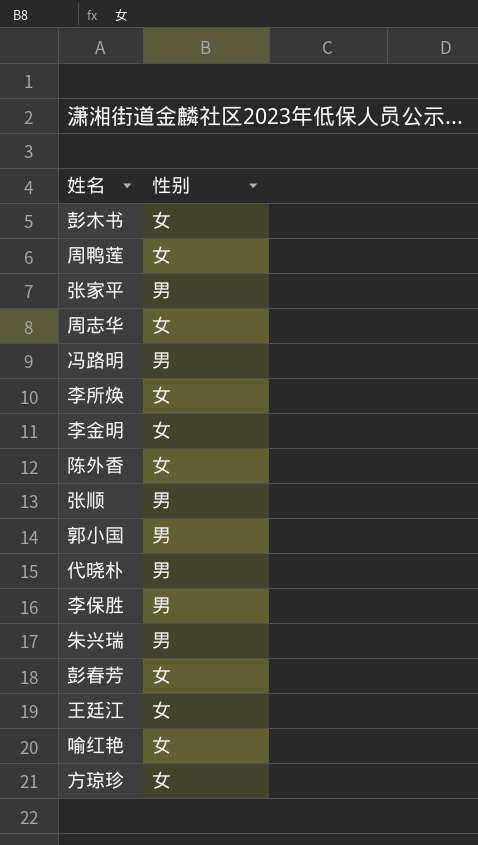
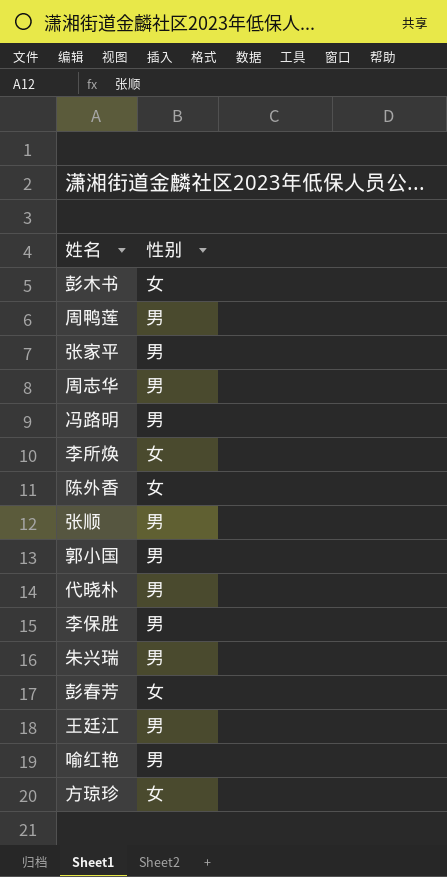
row 李金明: 女 -> none
周鸭莲 | 性别: 女 -> 男
周志华 | 性别: 女 -> 男
王廷江 | 性别: 女 -> 男
喻红艳 | 性别: 女 -> 男

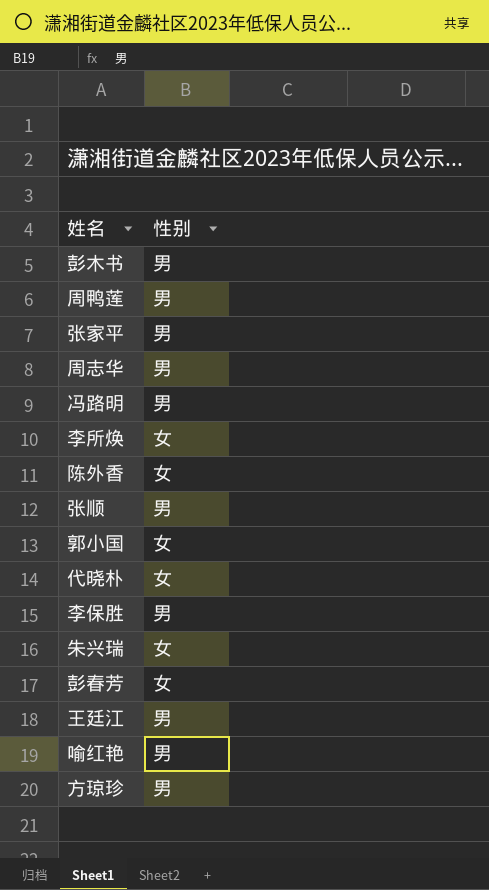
彭木书 | 性别: 女 -> 男
郭小国 | 性别: 男 -> 女
代晓朴 | 性别: 男 -> 女
朱兴瑞 | 性别: 男 -> 女
方琼珍 | 性别: 女 -> 男

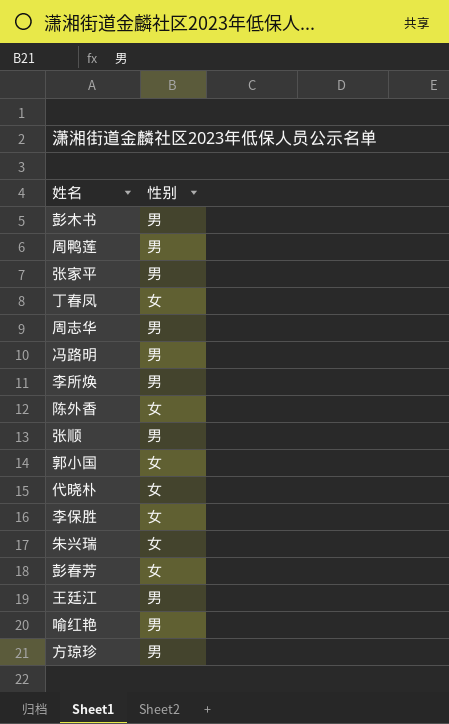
row 丁春凤: none -> 女
李所焕 | 性别: 女 -> 男
李保胜 | 性别: 男 -> 女

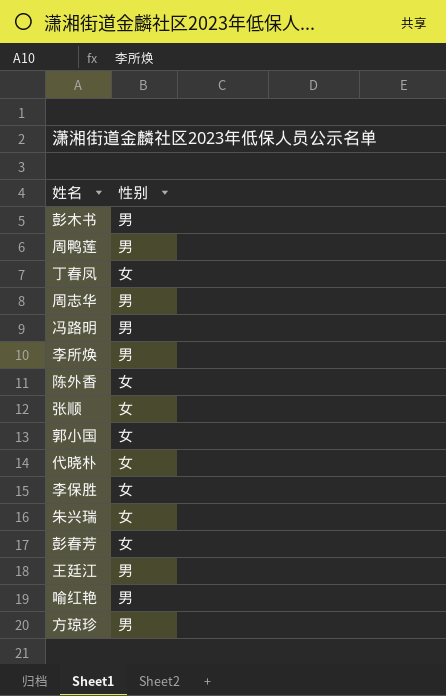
row 张家平: 男 -> none
张顺 | 性别: 男 -> 女

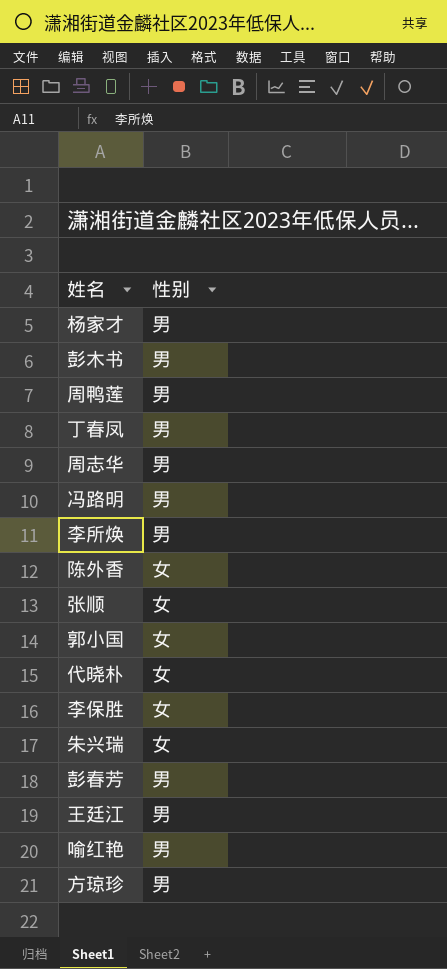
row 杨家才: none -> 男
丁春凤 | 性别: 女 -> 男
彭春芳 | 性别: 女 -> 男

